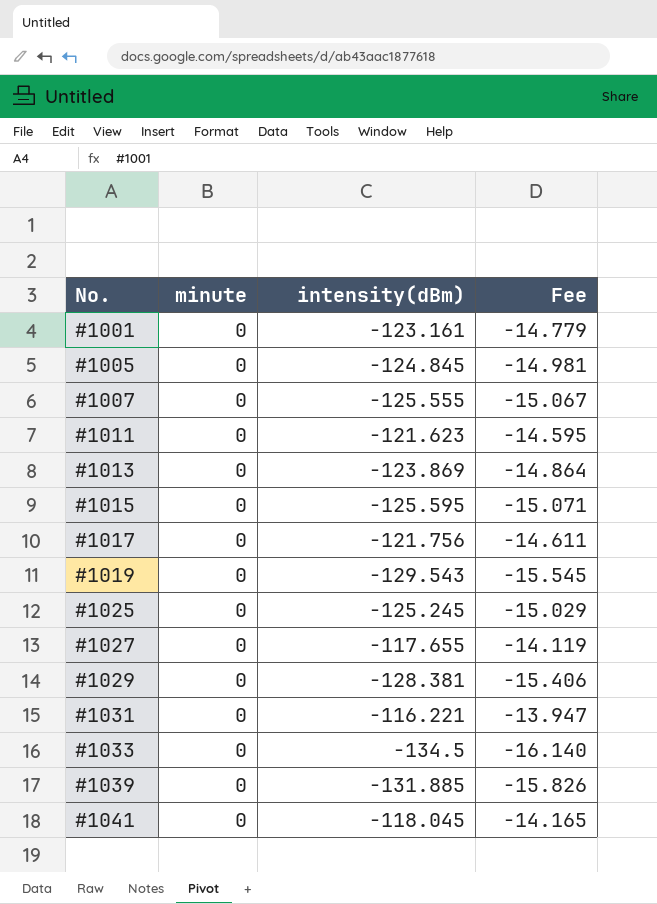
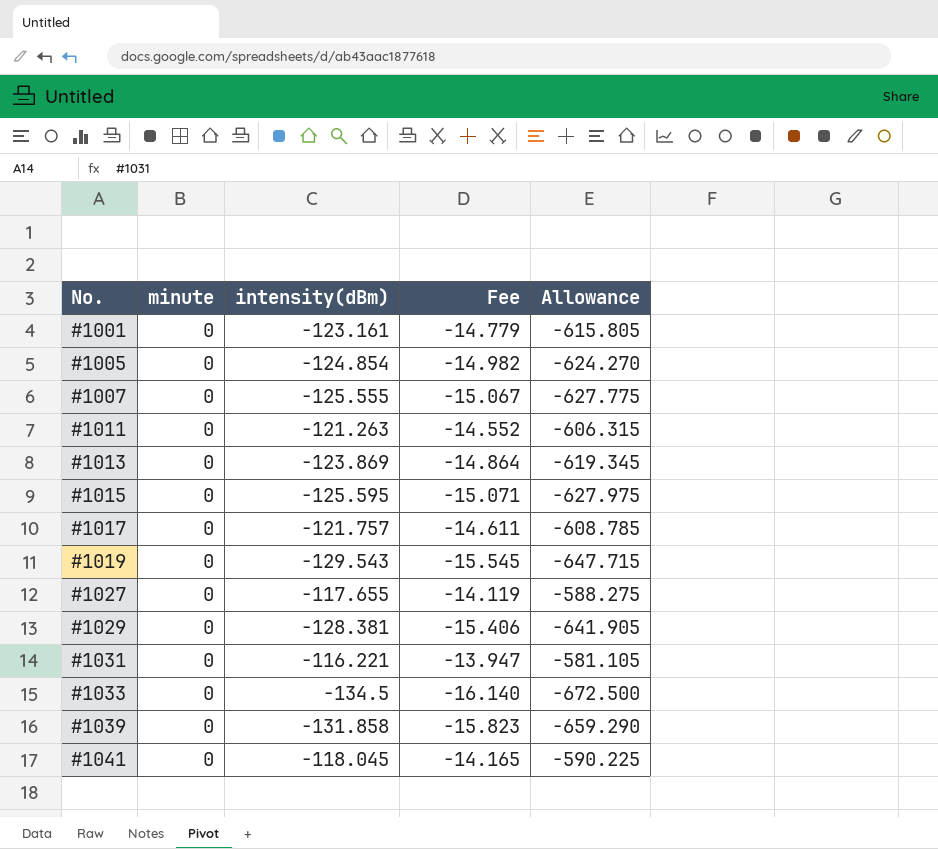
column Allowance | formula: none -> [intensity(dBm)] * 5
row #1025: 0 | -125.245 | -15.029 -> none
#1005 | intensity(dBm): -124.845 -> -124.854
#1005 | Fee: -14.981 -> -14.982
#1011 | intensity(dBm): -121.623 -> -121.263
#1011 | Fee: -14.595 -> -14.552
#1017 | intensity(dBm): -121.756 -> -121.757
#1039 | intensity(dBm): -131.885 -> -131.858
#1039 | Fee: -15.826 -> -15.823

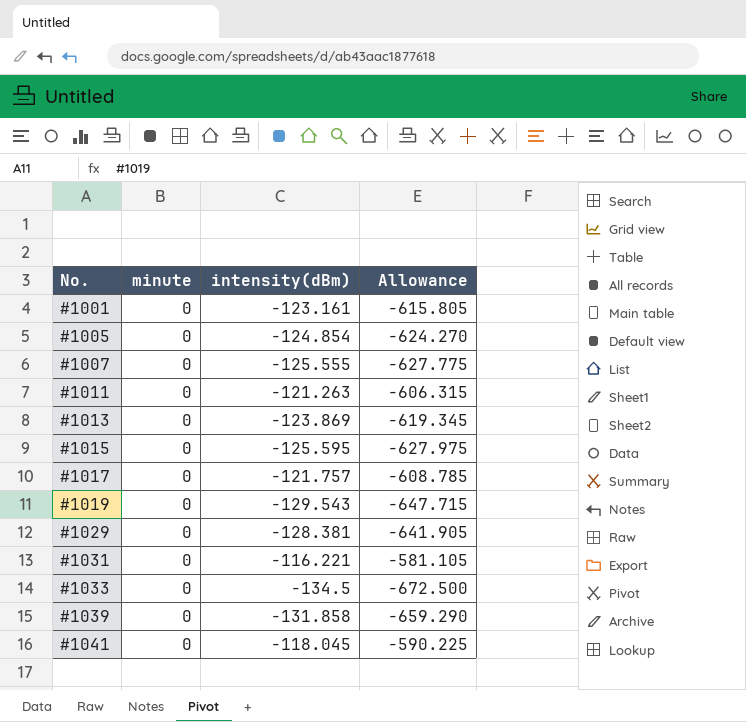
column Fee | formula: [intensity(dBm)] * 0.12 -> none
row #1027: 0 | -117.655 | -14.119 | -588.275 -> none

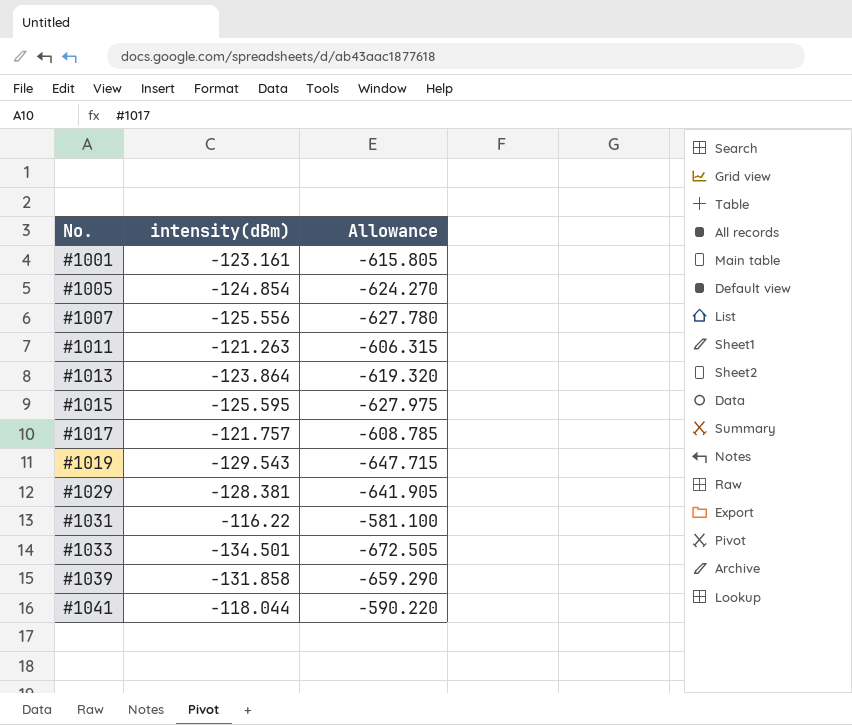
column minute | position: 2 -> none
#1007 | intensity(dBm): -125.555 -> -125.556
#1007 | Allowance: -627.775 -> -627.780
#1013 | intensity(dBm): -123.869 -> -123.864
#1013 | Allowance: -619.345 -> -619.320
#1031 | intensity(dBm): -116.221 -> -116.22
#1031 | Allowance: -581.105 -> -581.100
#1033 | intensity(dBm): -134.5 -> -134.501
#1033 | Allowance: -672.500 -> -672.505
#1041 | intensity(dBm): -118.045 -> -118.044
#1041 | Allowance: -590.225 -> -590.220

